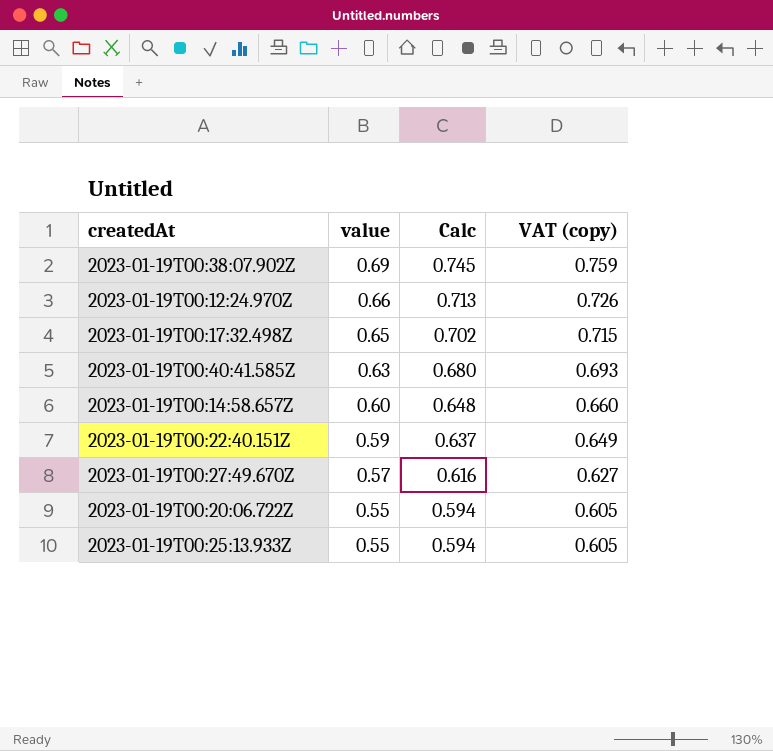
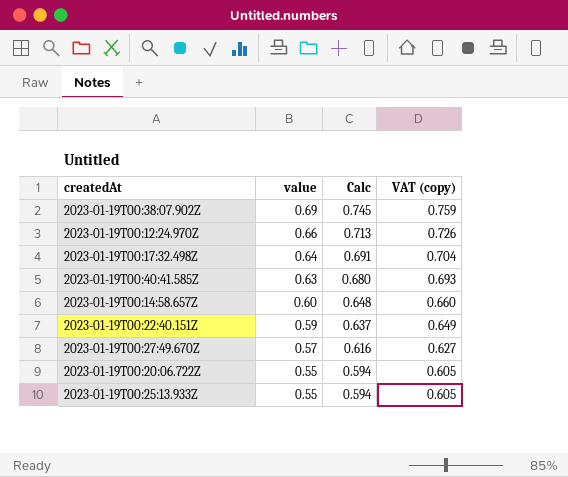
2023-01-19T00:17:32.498Z | value: 0.65 -> 0.64
2023-01-19T00:17:32.498Z | Calc: 0.702 -> 0.691
2023-01-19T00:17:32.498Z | VAT (copy): 0.715 -> 0.704

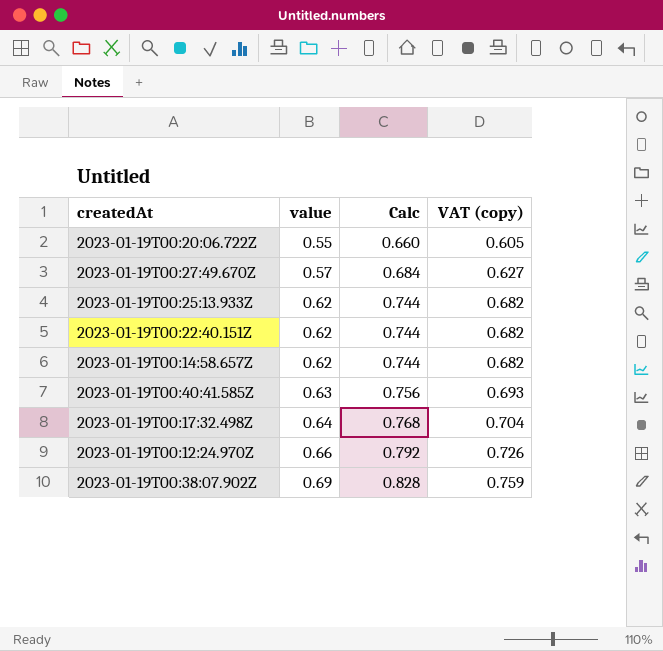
row order: value descending -> value ascending
column Calc | formula: [value] * 1.08 -> [value] * 1.2
2023-01-19T00:25:13.933Z | value: 0.55 -> 0.62
2023-01-19T00:25:13.933Z | VAT (copy): 0.605 -> 0.682
2023-01-19T00:22:40.151Z | value: 0.59 -> 0.62
2023-01-19T00:22:40.151Z | VAT (copy): 0.649 -> 0.682
2023-01-19T00:14:58.657Z | value: 0.60 -> 0.62
2023-01-19T00:14:58.657Z | VAT (copy): 0.660 -> 0.682

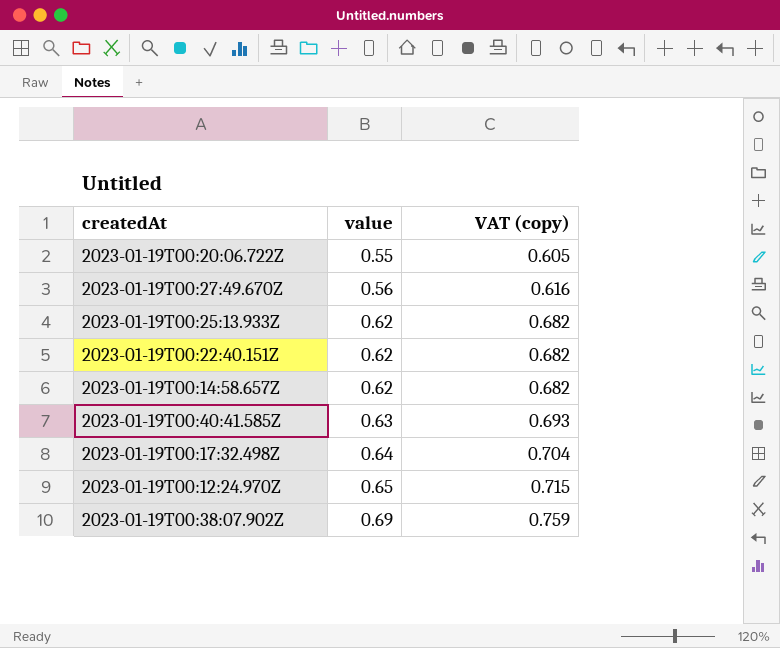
column Calc | formula: [value] * 1.2 -> none
2023-01-19T00:27:49.670Z | value: 0.57 -> 0.56
2023-01-19T00:27:49.670Z | VAT (copy): 0.627 -> 0.616
2023-01-19T00:12:24.970Z | value: 0.66 -> 0.65
2023-01-19T00:12:24.970Z | VAT (copy): 0.726 -> 0.715

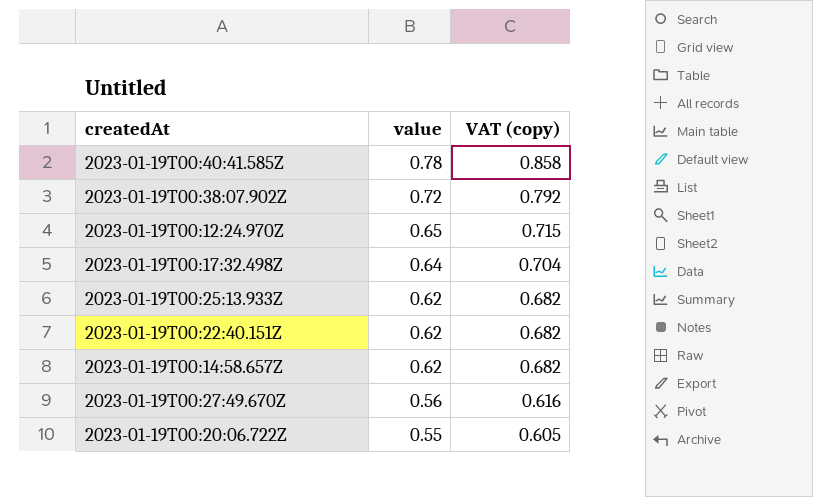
row order: value ascending -> value descending
2023-01-19T00:40:41.585Z | value: 0.63 -> 0.78
2023-01-19T00:40:41.585Z | VAT (copy): 0.693 -> 0.858
2023-01-19T00:38:07.902Z | value: 0.69 -> 0.72
2023-01-19T00:38:07.902Z | VAT (copy): 0.759 -> 0.792

